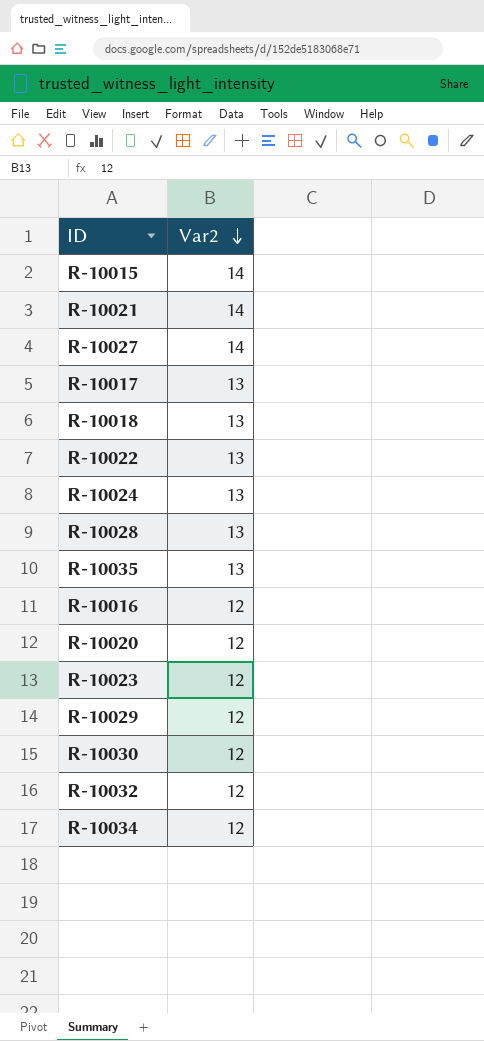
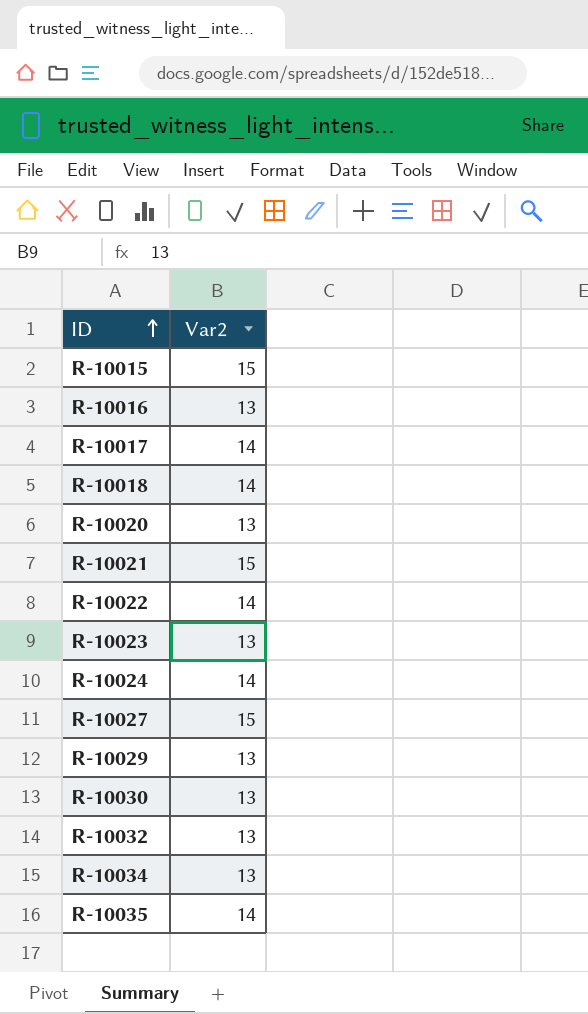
row order: Var2 descending -> ID ascending
row R-10028: 13 -> none
R-10015 | Var2: 14 -> 15
R-10016 | Var2: 12 -> 13
R-10017 | Var2: 13 -> 14
R-10018 | Var2: 13 -> 14
R-10020 | Var2: 12 -> 13
R-10021 | Var2: 14 -> 15
R-10022 | Var2: 13 -> 14
R-10023 | Var2: 12 -> 13
R-10024 | Var2: 13 -> 14
R-10027 | Var2: 14 -> 15
R-10029 | Var2: 12 -> 13
R-10030 | Var2: 12 -> 13
R-10032 | Var2: 12 -> 13
R-10034 | Var2: 12 -> 13
R-10035 | Var2: 13 -> 14

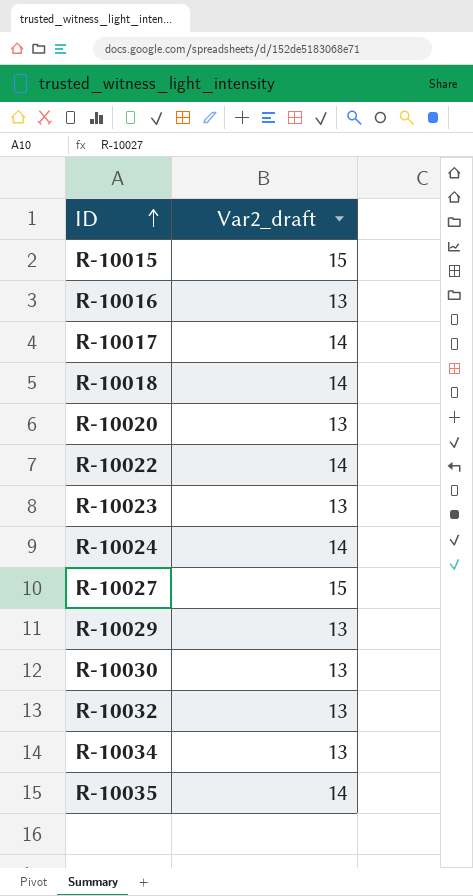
column name: Var2 -> Var2_draft
row R-10021: 15 -> none

